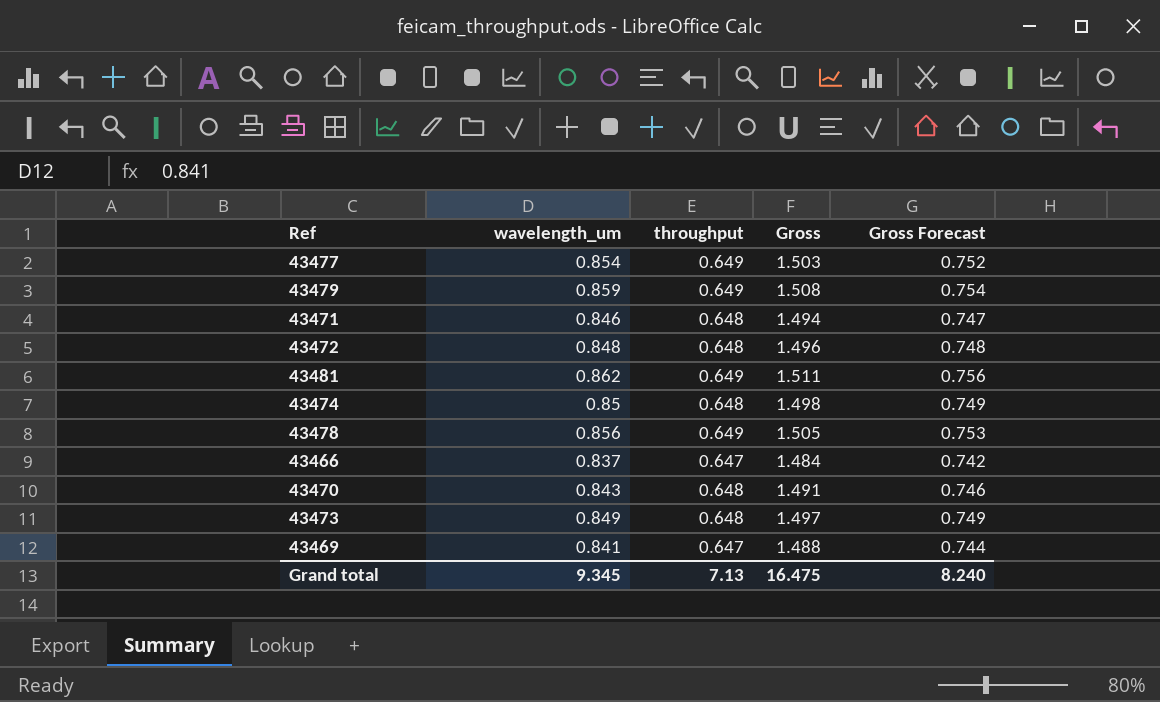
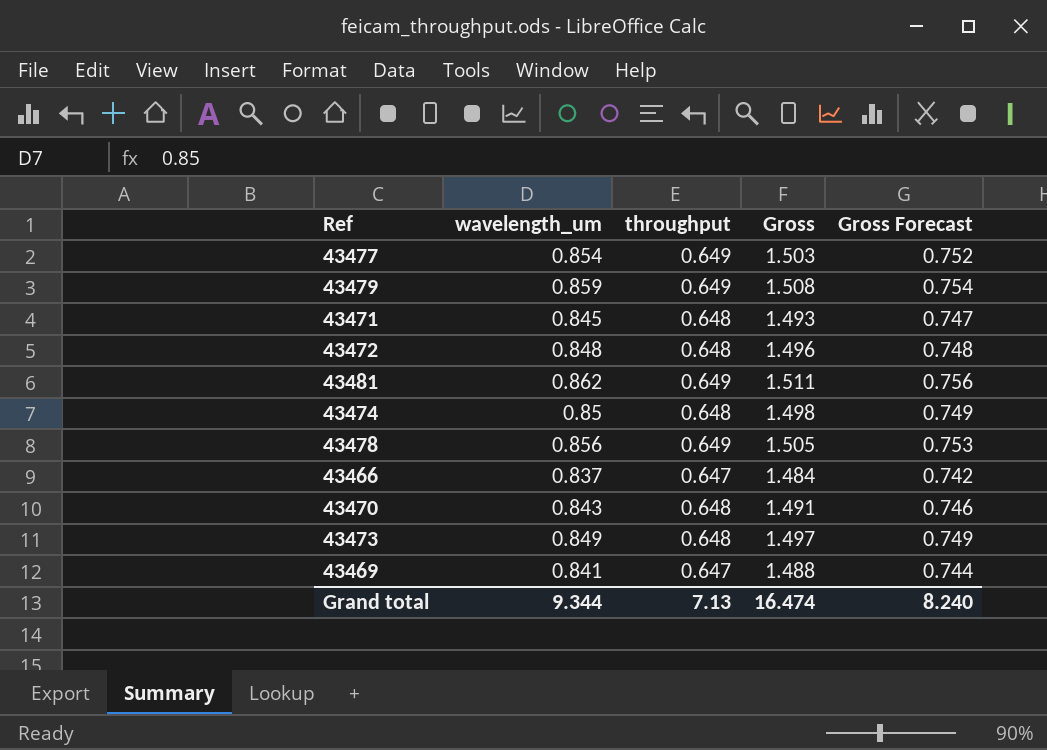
43471 | wavelength_um: 0.846 -> 0.845
43471 | Gross: 1.494 -> 1.493
Grand total | wavelength_um: 9.345 -> 9.344
Grand total | Gross: 16.475 -> 16.474

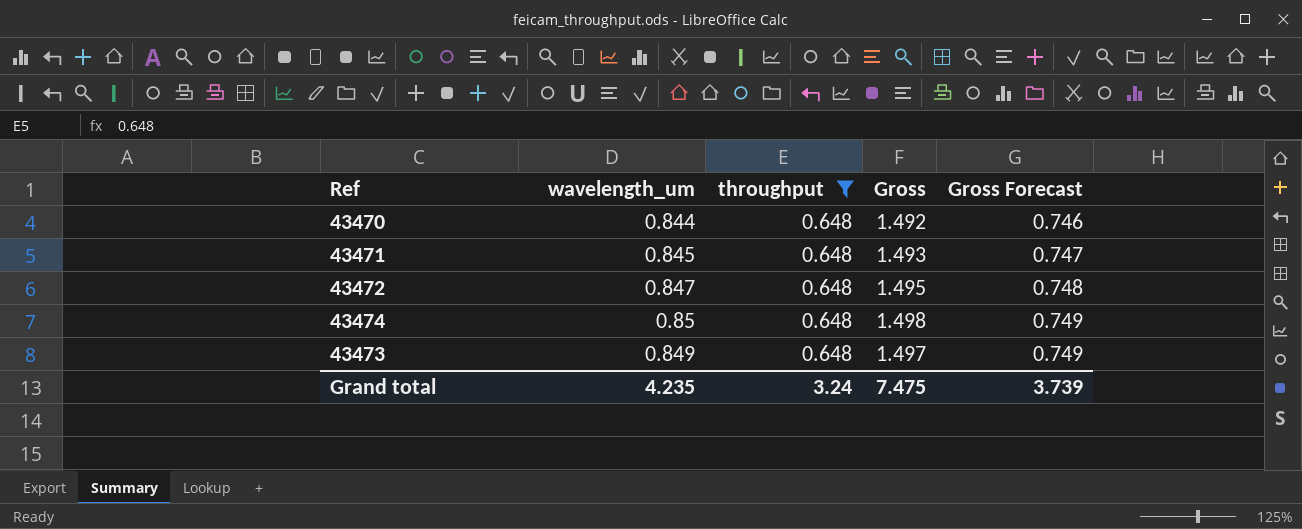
filter: none -> throughput = 0.648
row order: none -> Gross Forecast ascending
43470 | wavelength_um: 0.843 -> 0.844
43470 | Gross: 1.491 -> 1.492
43472 | wavelength_um: 0.848 -> 0.847
43472 | Gross: 1.496 -> 1.495
Grand total | wavelength_um: 9.344 -> 4.235
Grand total | throughput: 7.13 -> 3.24
Grand total | Gross: 16.474 -> 7.475
Grand total | Gross Forecast: 8.240 -> 3.739

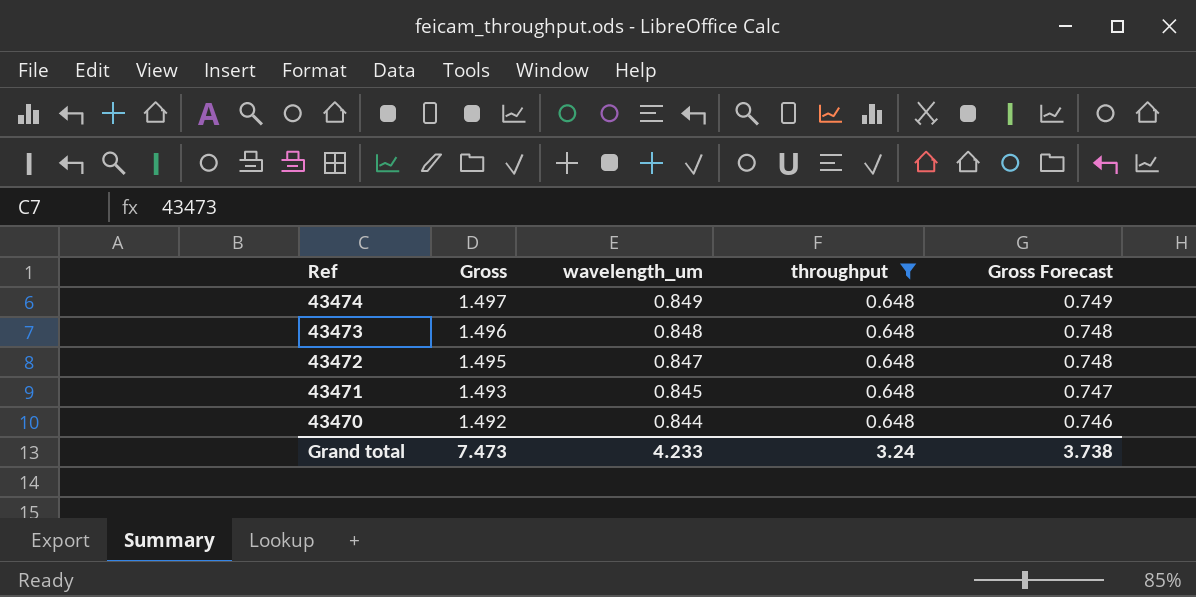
row order: Gross Forecast ascending -> Ref descending
column Gross | position: 4 -> 2
43474 | Gross: 1.498 -> 1.497
43474 | wavelength_um: 0.85 -> 0.849
43473 | Gross: 1.497 -> 1.496
43473 | wavelength_um: 0.849 -> 0.848
43473 | Gross Forecast: 0.749 -> 0.748
Grand total | Gross: 7.475 -> 7.473
Grand total | wavelength_um: 4.235 -> 4.233
Grand total | Gross Forecast: 3.739 -> 3.738

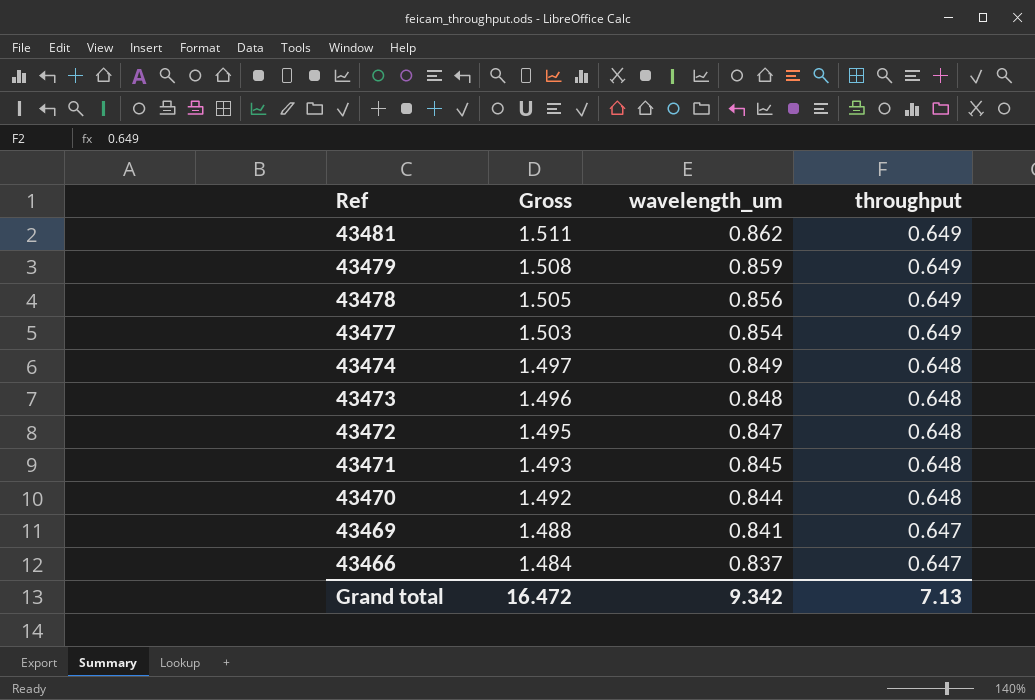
filter: throughput = 0.648 -> none
column Gross Forecast | formula: [Gross] * 0.5 -> none
Grand total | Gross: 7.473 -> 16.472
Grand total | wavelength_um: 4.233 -> 9.342
Grand total | throughput: 3.24 -> 7.13

